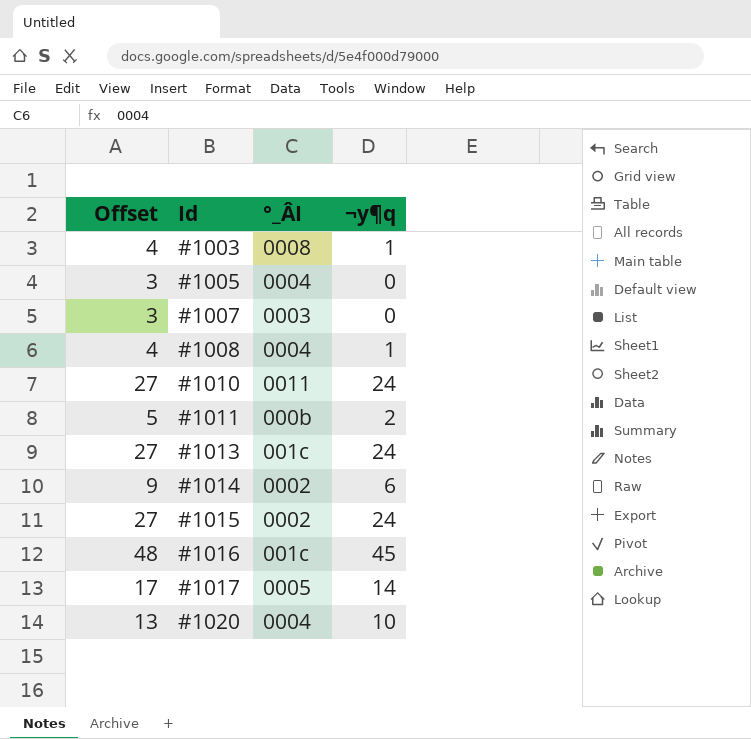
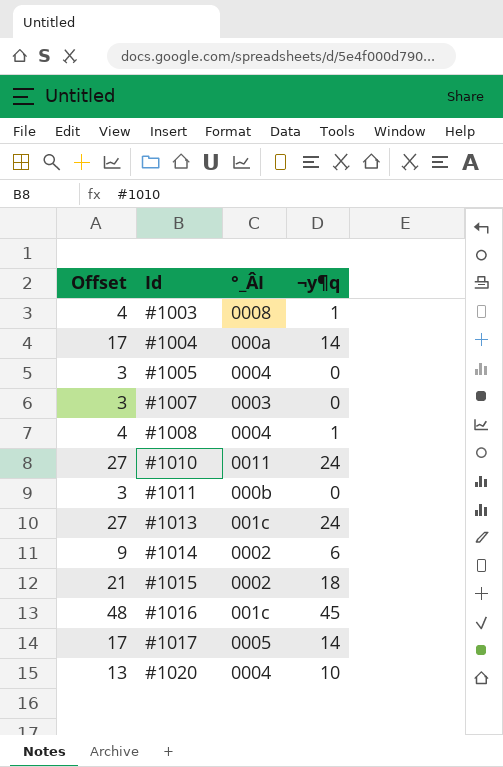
row #1004: none -> 17 | 000a | 14
#1011 | Offset: 5 -> 3
#1011 | ¬y¶q: 2 -> 0
#1015 | Offset: 27 -> 21
#1015 | ¬y¶q: 24 -> 18

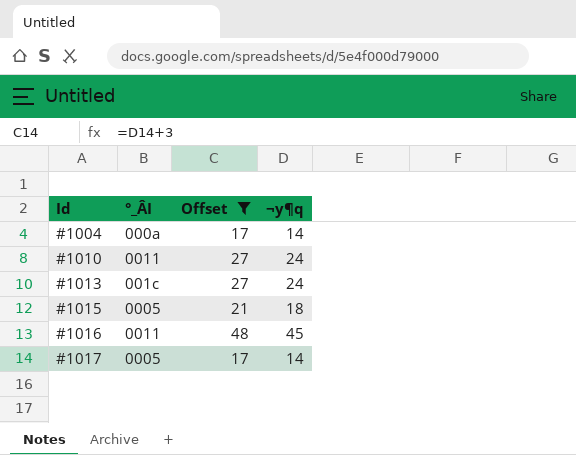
filter: none -> Offset >= 17
column Offset | position: 1 -> 3
#1015 | °_ÂI: 0002 -> 0005
#1016 | °_ÂI: 001c -> 0011

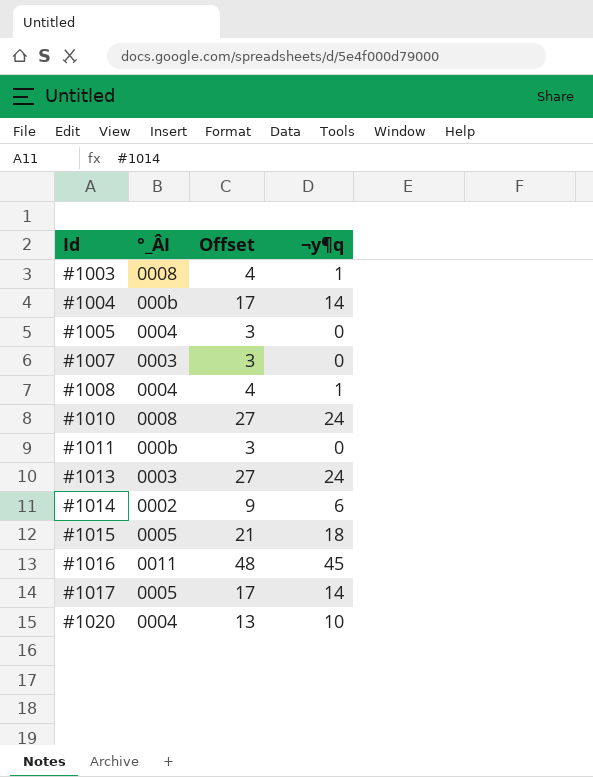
filter: Offset >= 17 -> none
#1004 | °_ÂI: 000a -> 000b
#1010 | °_ÂI: 0011 -> 0008
#1013 | °_ÂI: 001c -> 0003

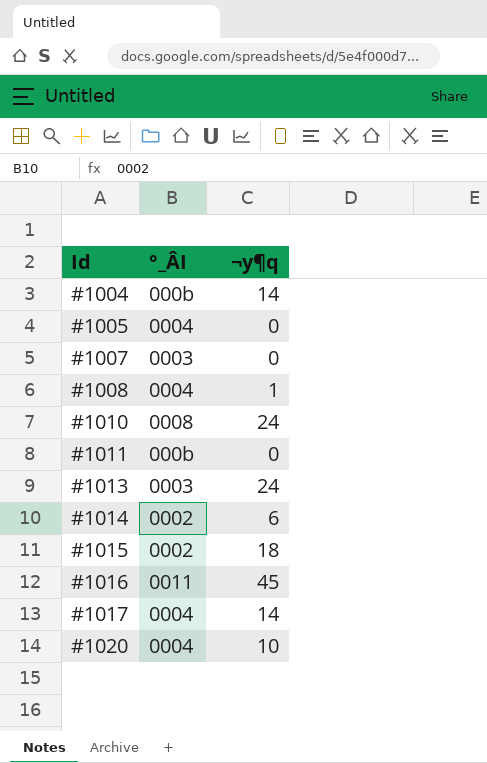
column Offset | formula: [¬y¶q] + 3 -> none
row #1003: 0008 | 4 | 1 -> none
#1015 | °_ÂI: 0005 -> 0002
#1017 | °_ÂI: 0005 -> 0004

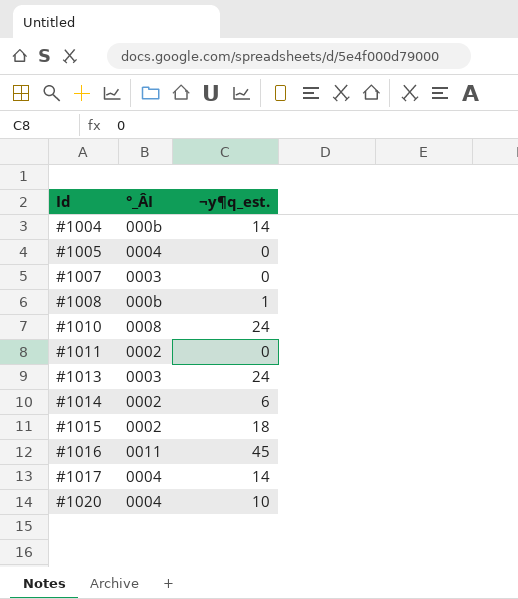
column name: ¬y¶q -> ¬y¶q_est.
#1008 | °_ÂI: 0004 -> 000b
#1011 | °_ÂI: 000b -> 0002

